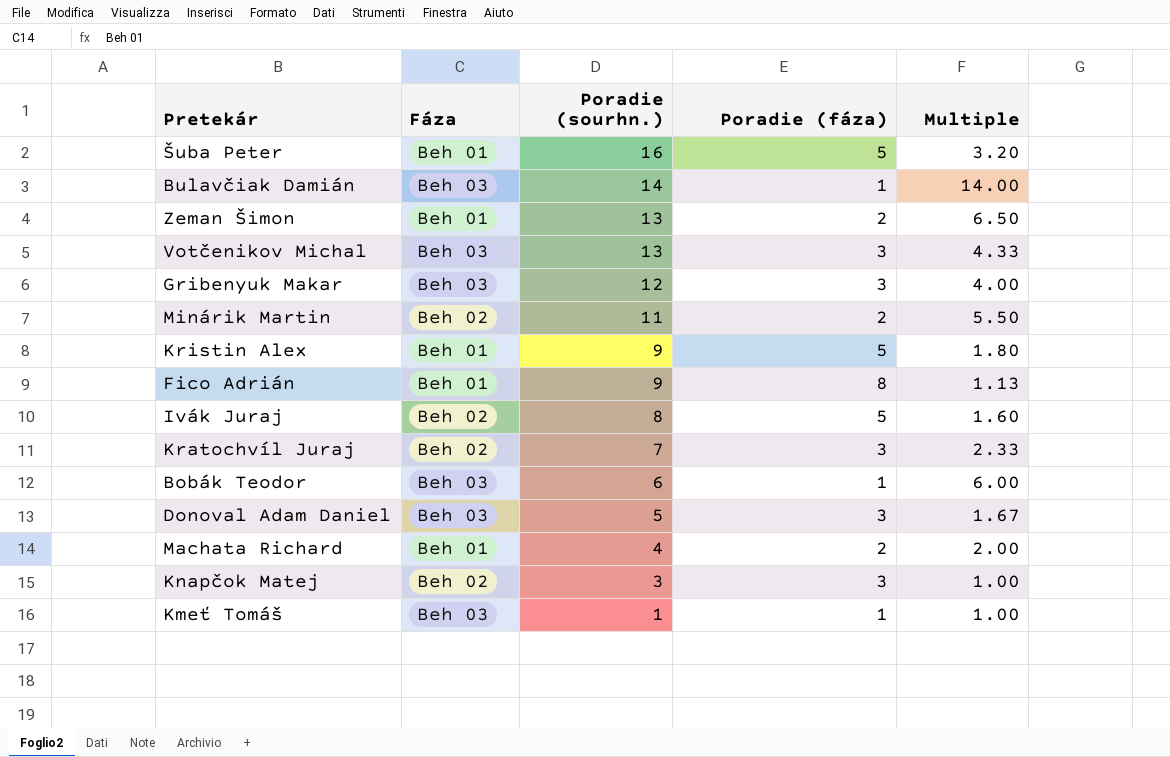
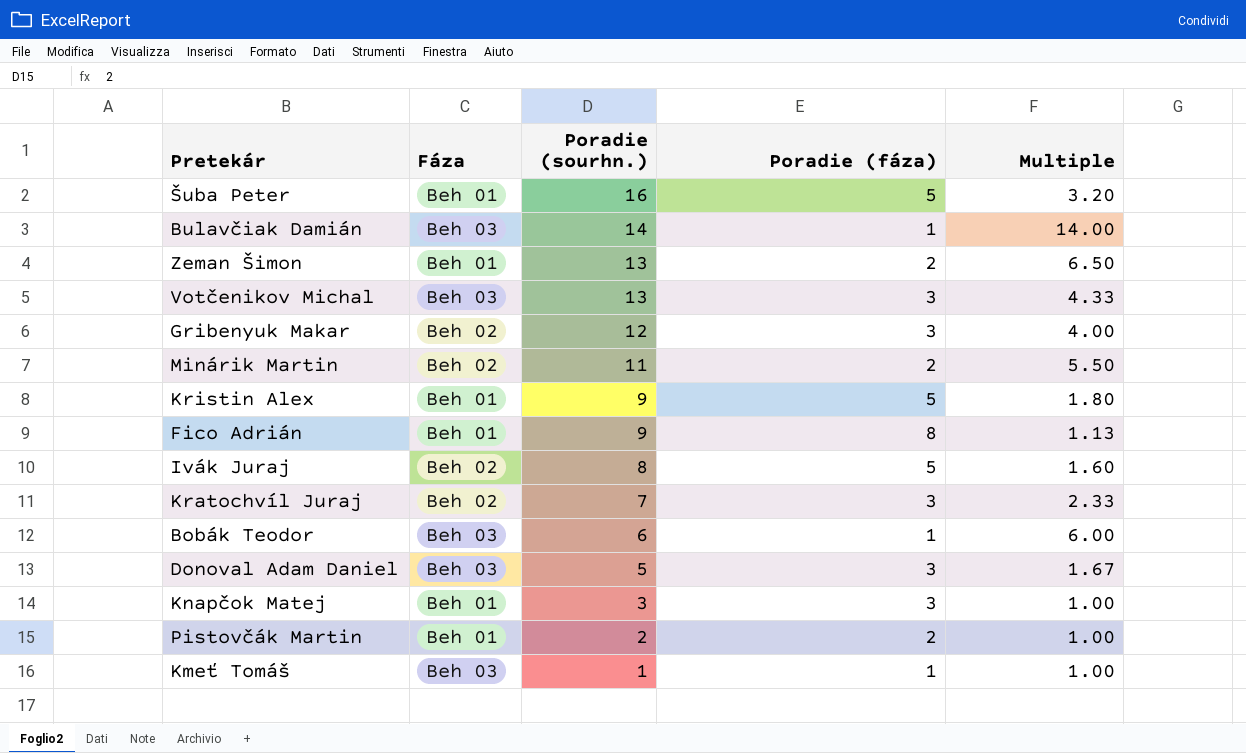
row Machata Richard: Beh 01 | 4 | 2 | 2.00 -> none
Gribenyuk Makar | Fáza: Beh 03 -> Beh 02
Knapčok Matej | Fáza: Beh 02 -> Beh 01
row Pistovčák Martin: none -> Beh 01 | 2 | 2 | 1.00

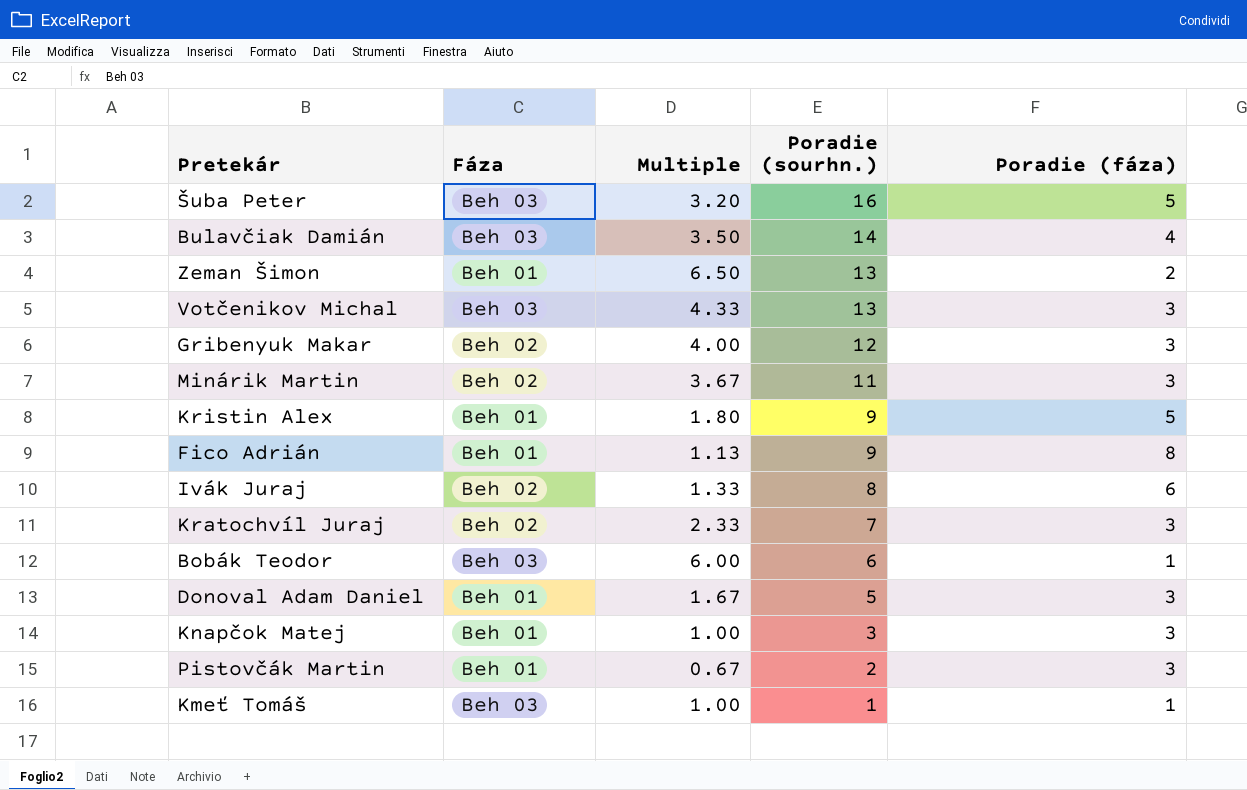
column Multiple | position: 5 -> 3
Šuba Peter | Fáza: Beh 01 -> Beh 03
Bulavčiak Damián | Multiple: 14.00 -> 3.50
Bulavčiak Damián | Poradie (fáza): 1 -> 4
Minárik Martin | Multiple: 5.50 -> 3.67
Minárik Martin | Poradie (fáza): 2 -> 3
Ivák Juraj | Multiple: 1.60 -> 1.33
Ivák Juraj | Poradie (fáza): 5 -> 6
Donoval Adam Daniel | Fáza: Beh 03 -> Beh 01
Pistovčák Martin | Multiple: 1.00 -> 0.67
Pistovčák Martin | Poradie (fáza): 2 -> 3

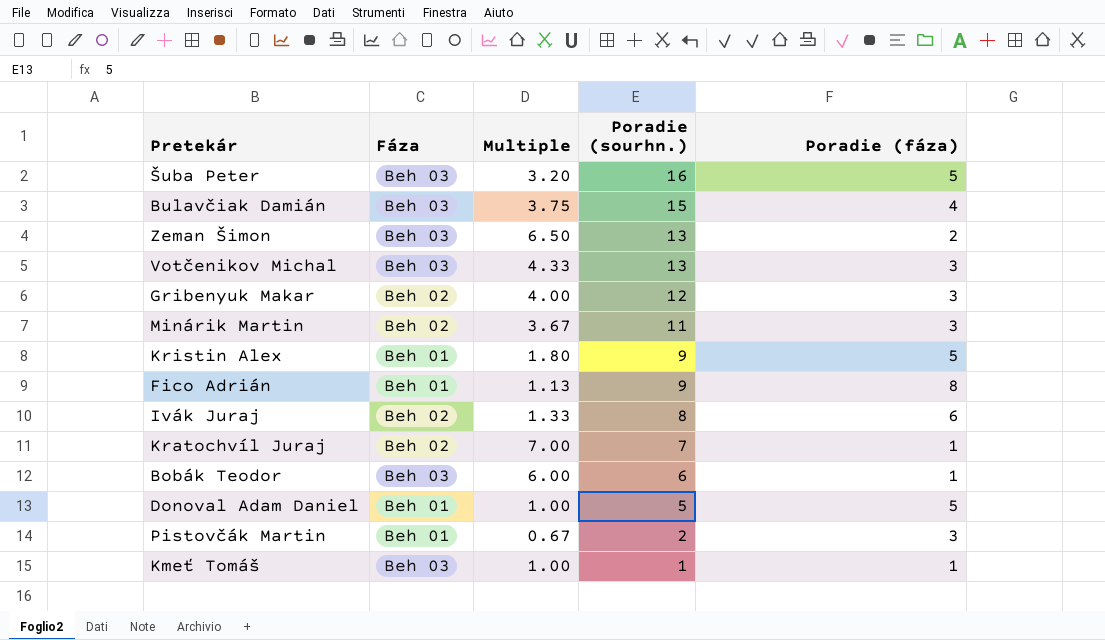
row Knapčok Matej: Beh 01 | 1.00 | 3 | 3 -> none
Bulavčiak Damián | Multiple: 3.50 -> 3.75
Bulavčiak Damián | Poradie (sourhn.): 14 -> 15
Zeman Šimon | Fáza: Beh 01 -> Beh 03
Kratochvíl Juraj | Multiple: 2.33 -> 7.00
Kratochvíl Juraj | Poradie (fáza): 3 -> 1
Donoval Adam Daniel | Multiple: 1.67 -> 1.00
Donoval Adam Daniel | Poradie (fáza): 3 -> 5

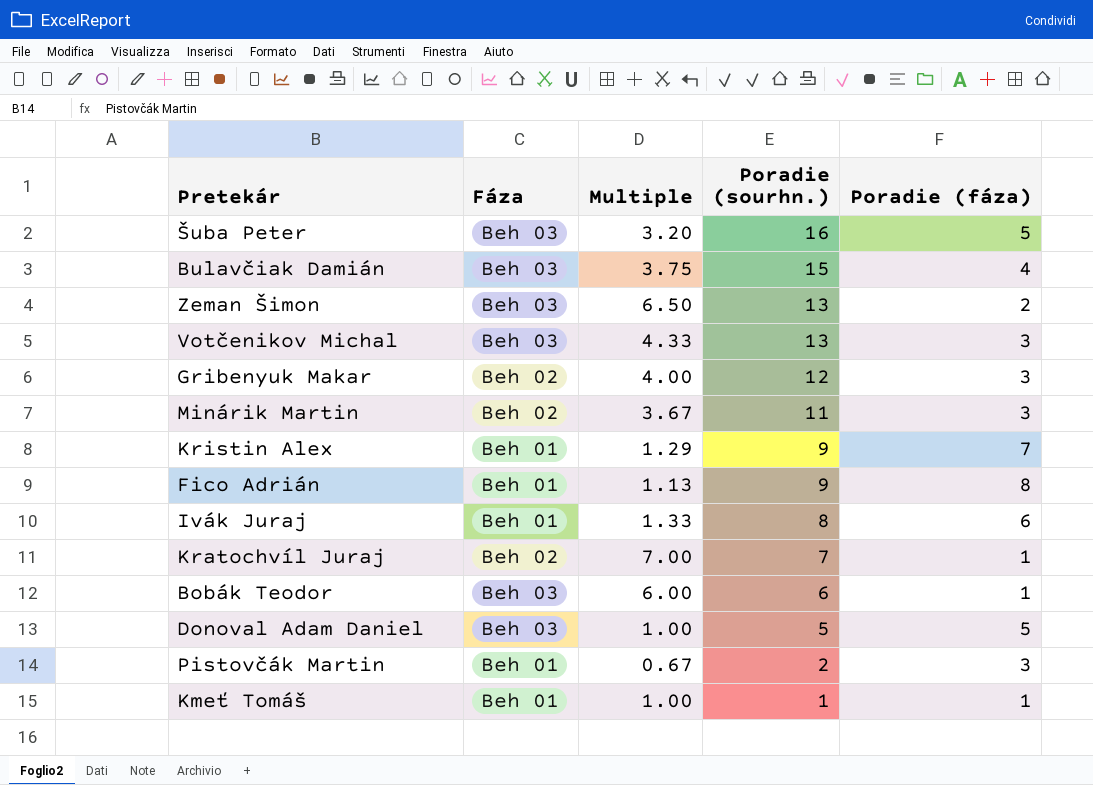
Kristin Alex | Multiple: 1.80 -> 1.29
Kristin Alex | Poradie (fáza): 5 -> 7
Ivák Juraj | Fáza: Beh 02 -> Beh 01
Donoval Adam Daniel | Fáza: Beh 01 -> Beh 03
Kmeť Tomáš | Fáza: Beh 03 -> Beh 01

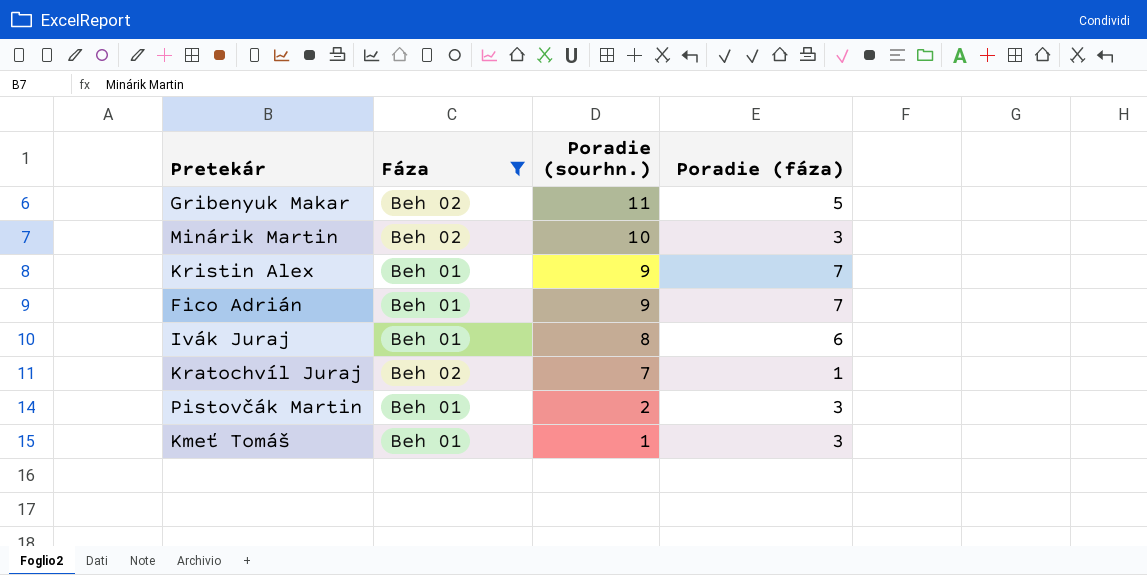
filter: none -> Fáza != Beh 03
column Multiple | formula: [Poradie (sourhn.)] / [Poradie (fáza)] -> none
Gribenyuk Makar | Poradie (sourhn.): 12 -> 11
Gribenyuk Makar | Poradie (fáza): 3 -> 5
Minárik Martin | Poradie (sourhn.): 11 -> 10
Fico Adrián | Poradie (fáza): 8 -> 7
Kmeť Tomáš | Poradie (fáza): 1 -> 3

